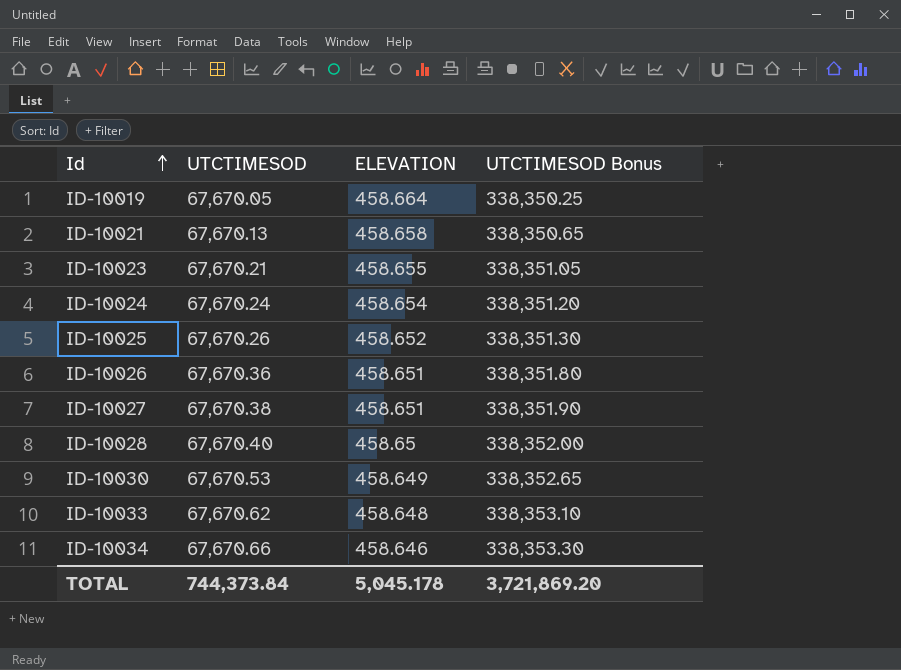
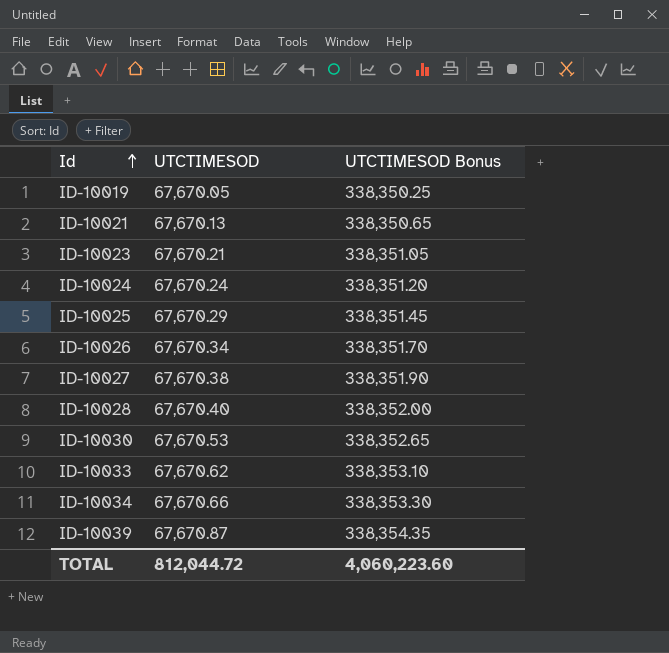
column ELEVATION | position: 3 -> none
ID-10025 | UTCTIMESOD: 67,670.26 -> 67,670.29
ID-10025 | UTCTIMESOD Bonus: 338,351.30 -> 338,351.45
ID-10026 | UTCTIMESOD: 67,670.36 -> 67,670.34
ID-10026 | UTCTIMESOD Bonus: 338,351.80 -> 338,351.70
row ID-10039: none -> 67,670.87 | 338,354.35
TOTAL | UTCTIMESOD: 744,373.84 -> 812,044.72
TOTAL | UTCTIMESOD Bonus: 3,721,869.20 -> 4,060,223.60

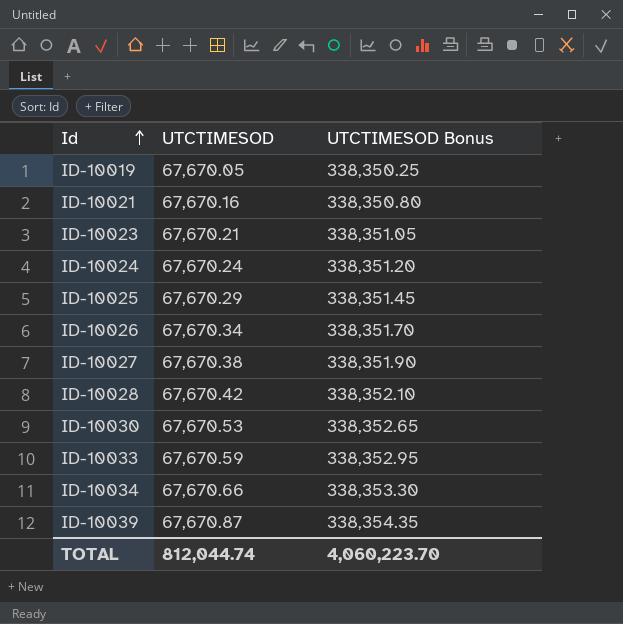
ID-10021 | UTCTIMESOD: 67,670.13 -> 67,670.16
ID-10021 | UTCTIMESOD Bonus: 338,350.65 -> 338,350.80
ID-10028 | UTCTIMESOD: 67,670.40 -> 67,670.42
ID-10028 | UTCTIMESOD Bonus: 338,352.00 -> 338,352.10
ID-10033 | UTCTIMESOD: 67,670.62 -> 67,670.59
ID-10033 | UTCTIMESOD Bonus: 338,353.10 -> 338,352.95
TOTAL | UTCTIMESOD: 812,044.72 -> 812,044.74
TOTAL | UTCTIMESOD Bonus: 4,060,223.60 -> 4,060,223.70

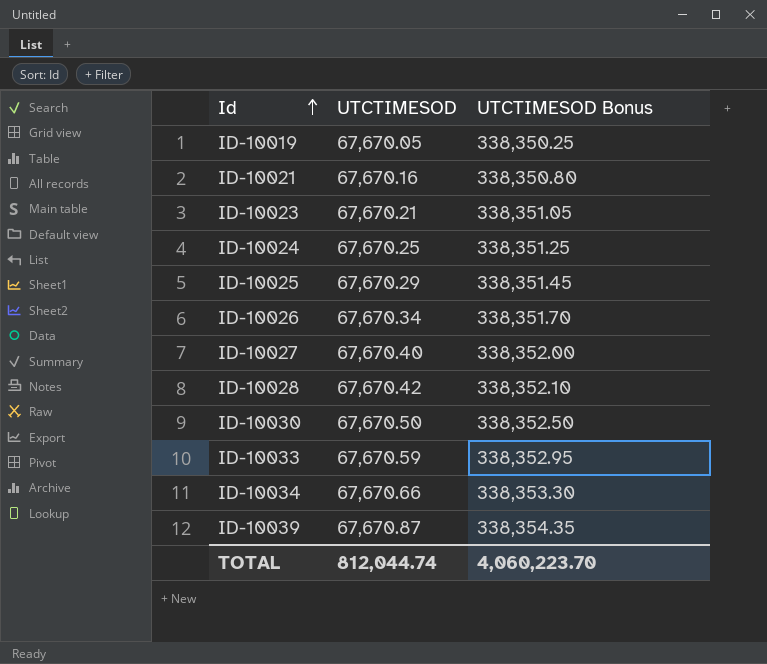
ID-10024 | UTCTIMESOD: 67,670.24 -> 67,670.25
ID-10024 | UTCTIMESOD Bonus: 338,351.20 -> 338,351.25
ID-10027 | UTCTIMESOD: 67,670.38 -> 67,670.40
ID-10027 | UTCTIMESOD Bonus: 338,351.90 -> 338,352.00
ID-10030 | UTCTIMESOD: 67,670.53 -> 67,670.50
ID-10030 | UTCTIMESOD Bonus: 338,352.65 -> 338,352.50

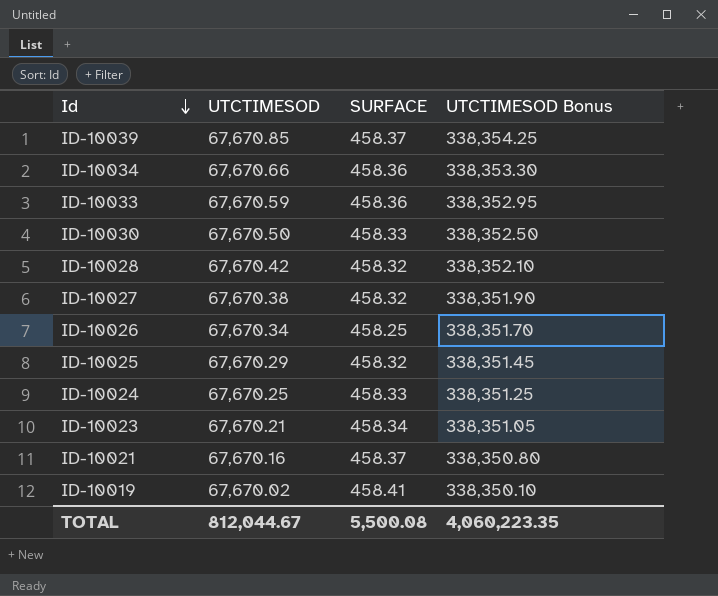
row order: Id ascending -> Id descending
column SURFACE | position: none -> 3
ID-10039 | UTCTIMESOD: 67,670.87 -> 67,670.85
ID-10039 | UTCTIMESOD Bonus: 338,354.35 -> 338,354.25
ID-10027 | UTCTIMESOD: 67,670.40 -> 67,670.38
ID-10027 | UTCTIMESOD Bonus: 338,352.00 -> 338,351.90
ID-10019 | UTCTIMESOD: 67,670.05 -> 67,670.02
ID-10019 | UTCTIMESOD Bonus: 338,350.25 -> 338,350.10
TOTAL | UTCTIMESOD: 812,044.74 -> 812,044.67
TOTAL | UTCTIMESOD Bonus: 4,060,223.70 -> 4,060,223.35

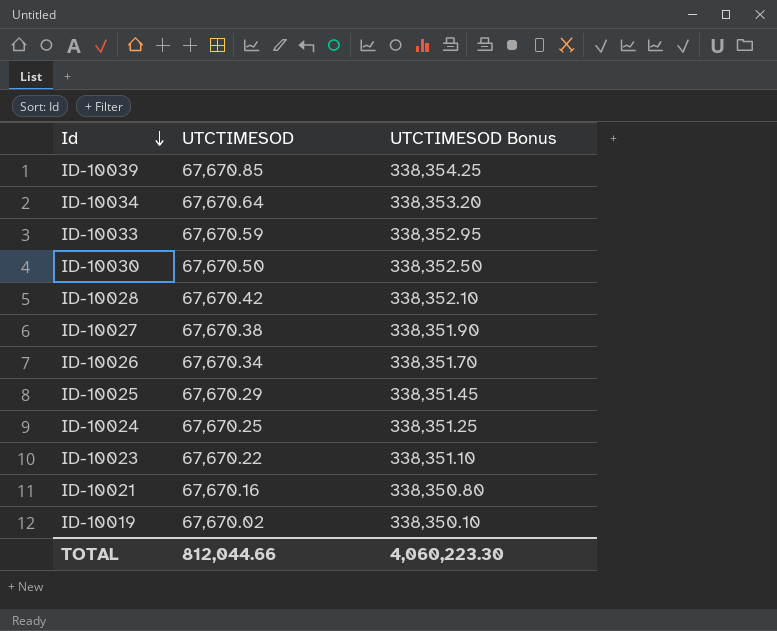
column SURFACE | position: 3 -> none
ID-10034 | UTCTIMESOD: 67,670.66 -> 67,670.64
ID-10034 | UTCTIMESOD Bonus: 338,353.30 -> 338,353.20
ID-10023 | UTCTIMESOD: 67,670.21 -> 67,670.22
ID-10023 | UTCTIMESOD Bonus: 338,351.05 -> 338,351.10
TOTAL | UTCTIMESOD: 812,044.67 -> 812,044.66
TOTAL | UTCTIMESOD Bonus: 4,060,223.35 -> 4,060,223.30

